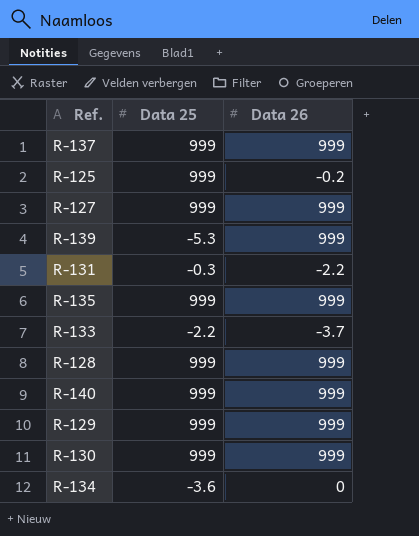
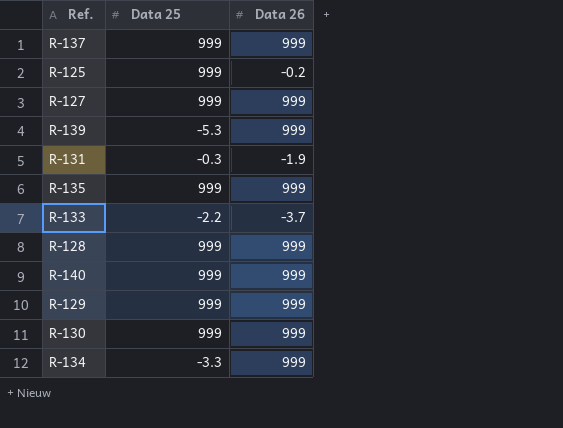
R-131 | Data 26: -2.2 -> -1.9
R-134 | Data 25: -3.6 -> -3.3
R-134 | Data 26: 0 -> 999

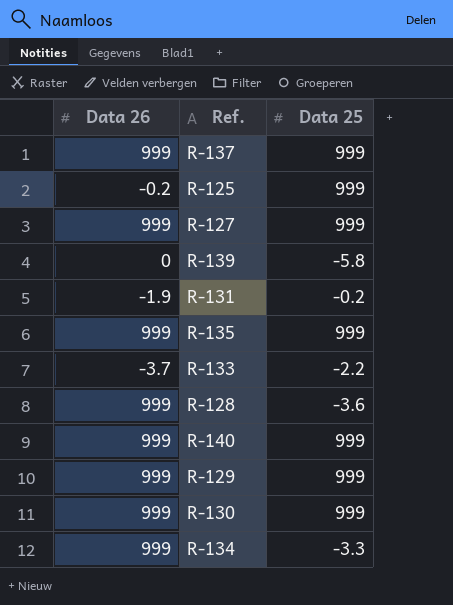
column Data 26 | position: 3 -> 1
R-139 | Data 26: 999 -> 0
R-139 | Data 25: -5.3 -> -5.8
R-131 | Data 25: -0.3 -> -0.2
R-128 | Data 25: 999 -> -3.6

